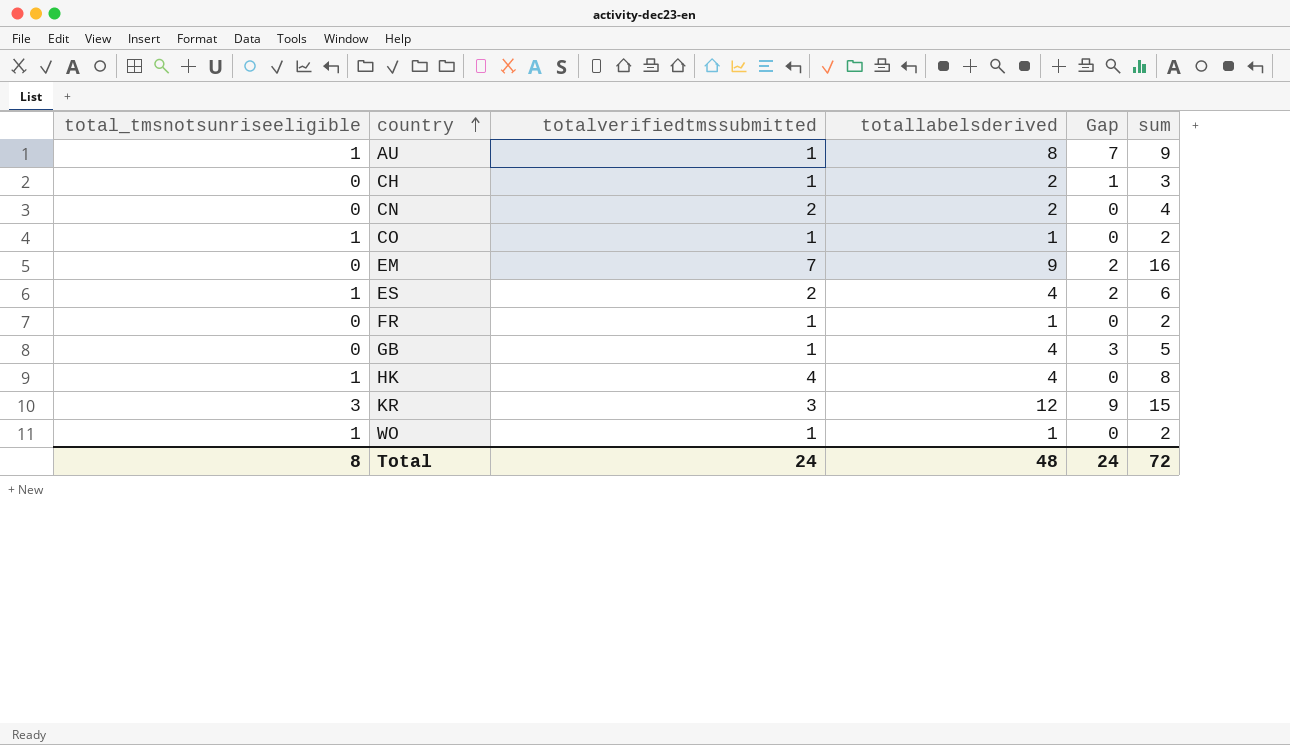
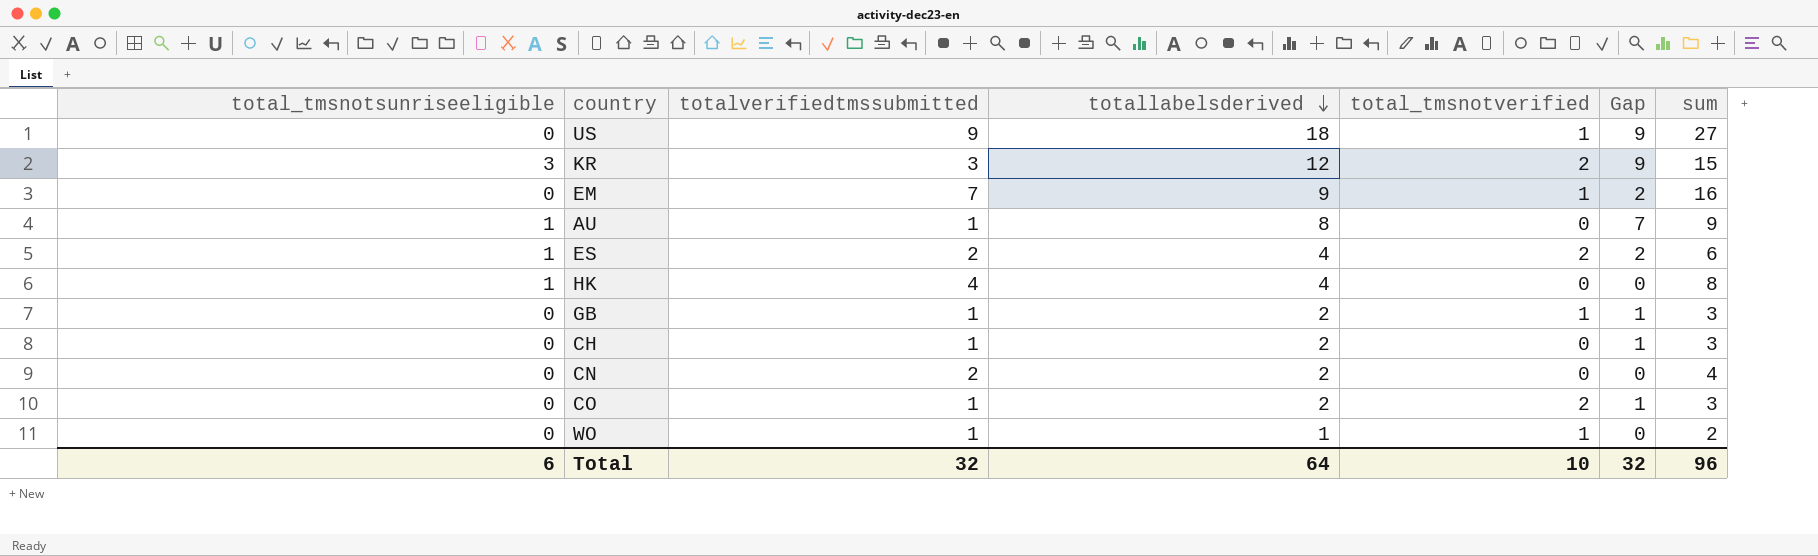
row order: country ascending -> totallabelsderived descending
column total_tmsnotverified | position: none -> 5
row FR: 0 | 1 | 1 | 0 | 2 -> none
row US: none -> 0 | 9 | 18 | 1 | 9 | 27
GB | totallabelsderived: 4 -> 2
GB | Gap: 3 -> 1
GB | sum: 5 -> 3
CO | total_tmsnotsunriseeligible: 1 -> 0
CO | totallabelsderived: 1 -> 2
CO | Gap: 0 -> 1
CO | sum: 2 -> 3
WO | total_tmsnotsunriseeligible: 1 -> 0
Total | total_tmsnotsunriseeligible: 8 -> 6
Total | totalverifiedtmssubmitted: 24 -> 32
Total | totallabelsderived: 48 -> 64
Total | Gap: 24 -> 32
Total | sum: 72 -> 96

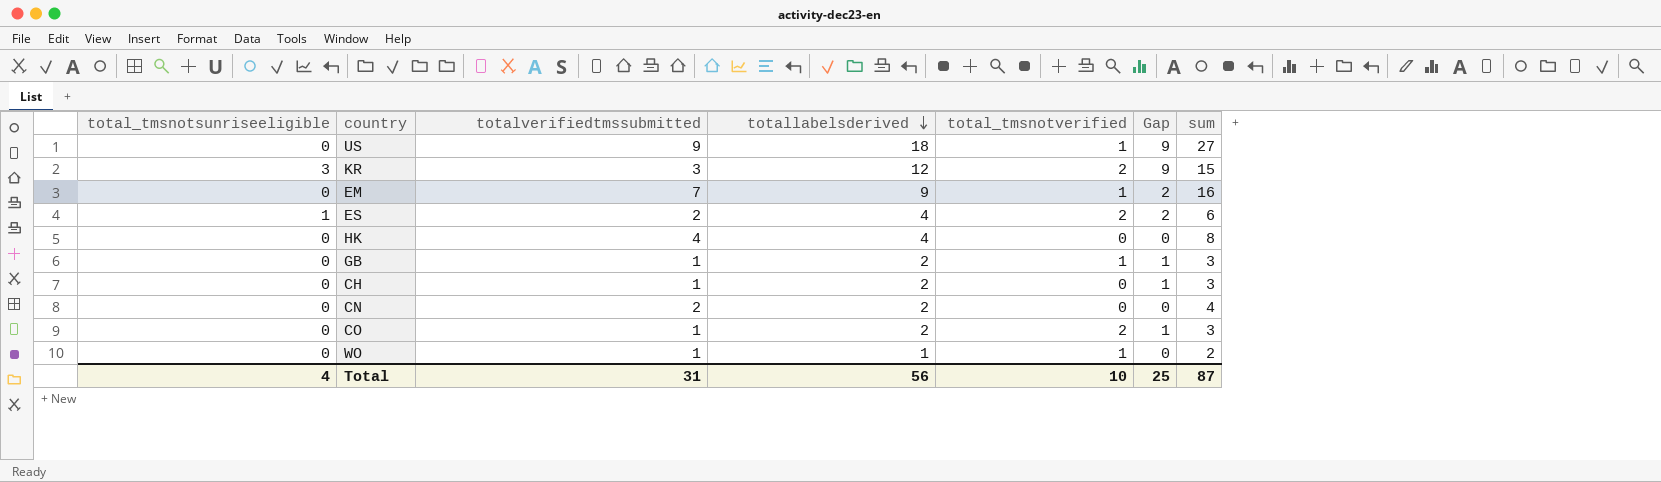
row AU: 1 | 1 | 8 | 0 | 7 | 9 -> none
HK | total_tmsnotsunriseeligible: 1 -> 0
Total | total_tmsnotsunriseeligible: 6 -> 4
Total | totalverifiedtmssubmitted: 32 -> 31
Total | totallabelsderived: 64 -> 56
Total | Gap: 32 -> 25
Total | sum: 96 -> 87

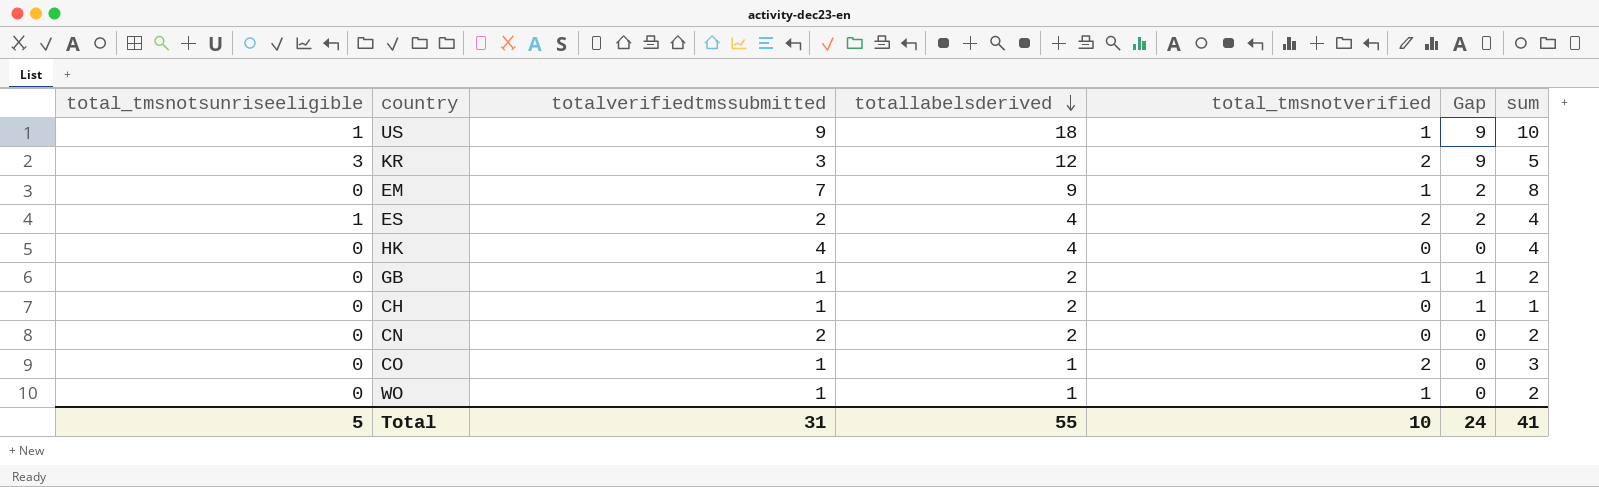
column sum | formula: [totalverifiedtmssubmitted] + [totallabelsderived] -> [totalverifiedtmssubmitted] + [total_tmsnotverified]
US | total_tmsnotsunriseeligible: 0 -> 1
CO | totallabelsderived: 2 -> 1
CO | Gap: 1 -> 0
Total | total_tmsnotsunriseeligible: 4 -> 5
Total | totallabelsderived: 56 -> 55
Total | Gap: 25 -> 24
Total | sum: 87 -> 41

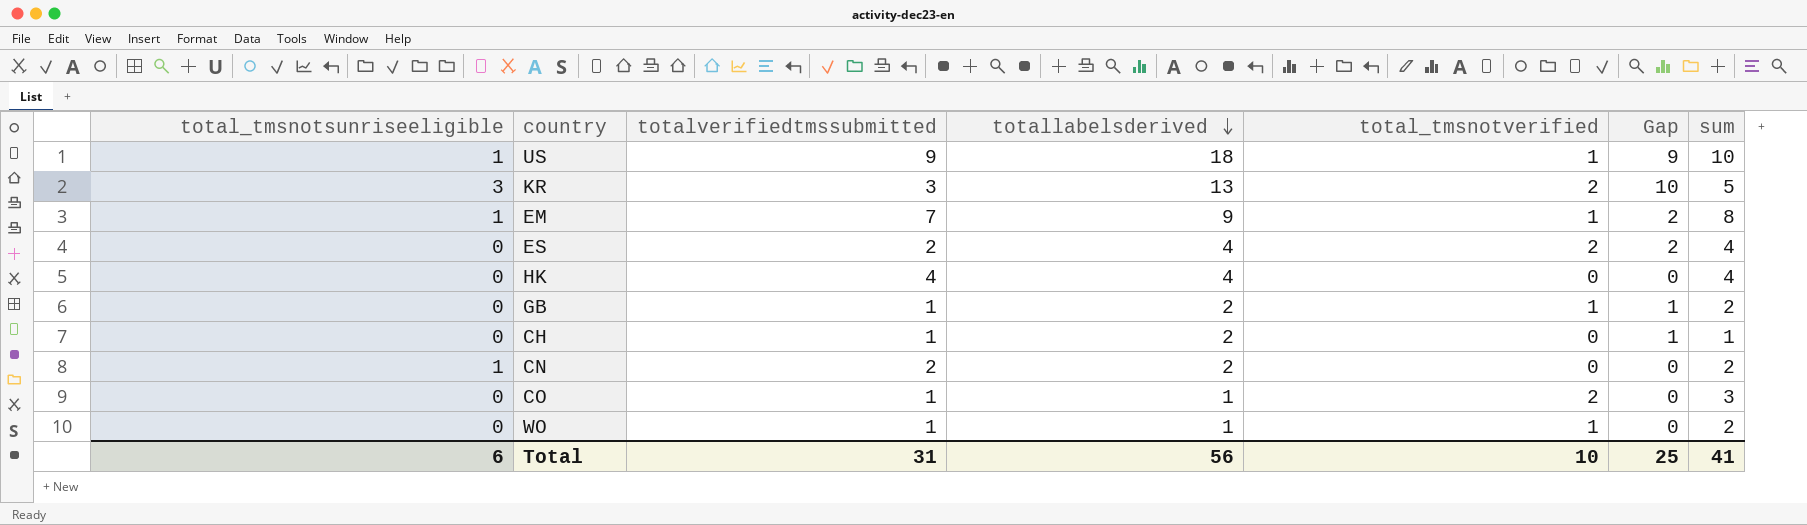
KR | totallabelsderived: 12 -> 13
KR | Gap: 9 -> 10
EM | total_tmsnotsunriseeligible: 0 -> 1
ES | total_tmsnotsunriseeligible: 1 -> 0
CN | total_tmsnotsunriseeligible: 0 -> 1
Total | total_tmsnotsunriseeligible: 5 -> 6
Total | totallabelsderived: 55 -> 56
Total | Gap: 24 -> 25

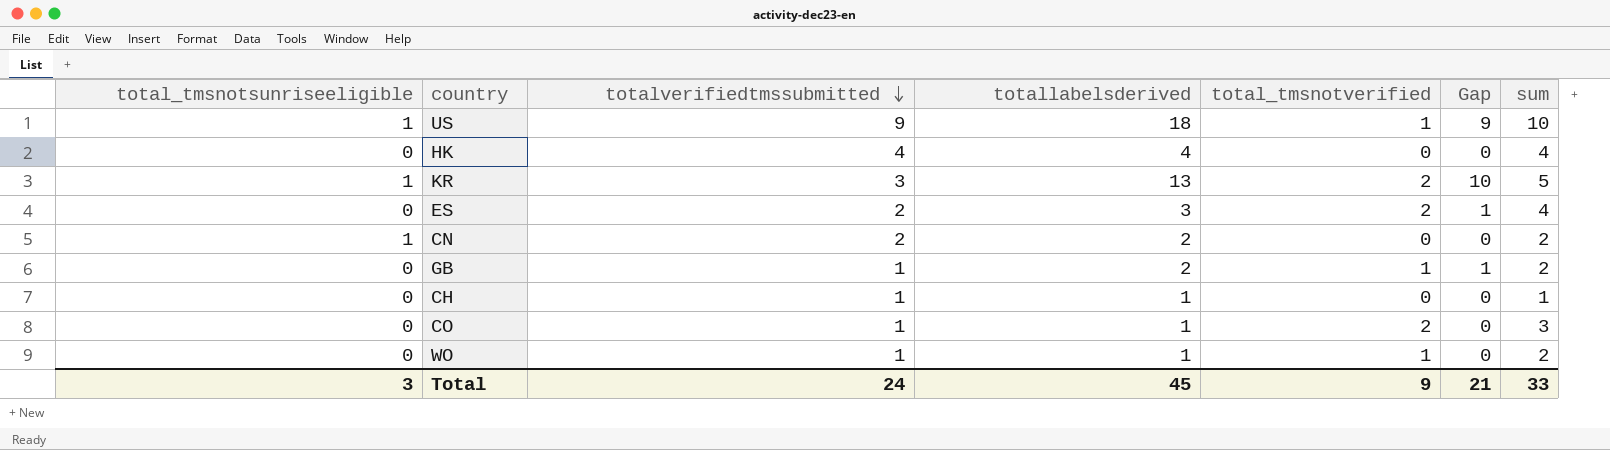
row order: totallabelsderived descending -> totalverifiedtmssubmitted descending
row EM: 1 | 7 | 9 | 1 | 2 | 8 -> none
KR | total_tmsnotsunriseeligible: 3 -> 1
ES | totallabelsderived: 4 -> 3
ES | Gap: 2 -> 1
CH | totallabelsderived: 2 -> 1
CH | Gap: 1 -> 0
Total | total_tmsnotsunriseeligible: 6 -> 3
Total | totalverifiedtmssubmitted: 31 -> 24
Total | totallabelsderived: 56 -> 45
Total | total_tmsnotverified: 10 -> 9
Total | Gap: 25 -> 21
Total | sum: 41 -> 33

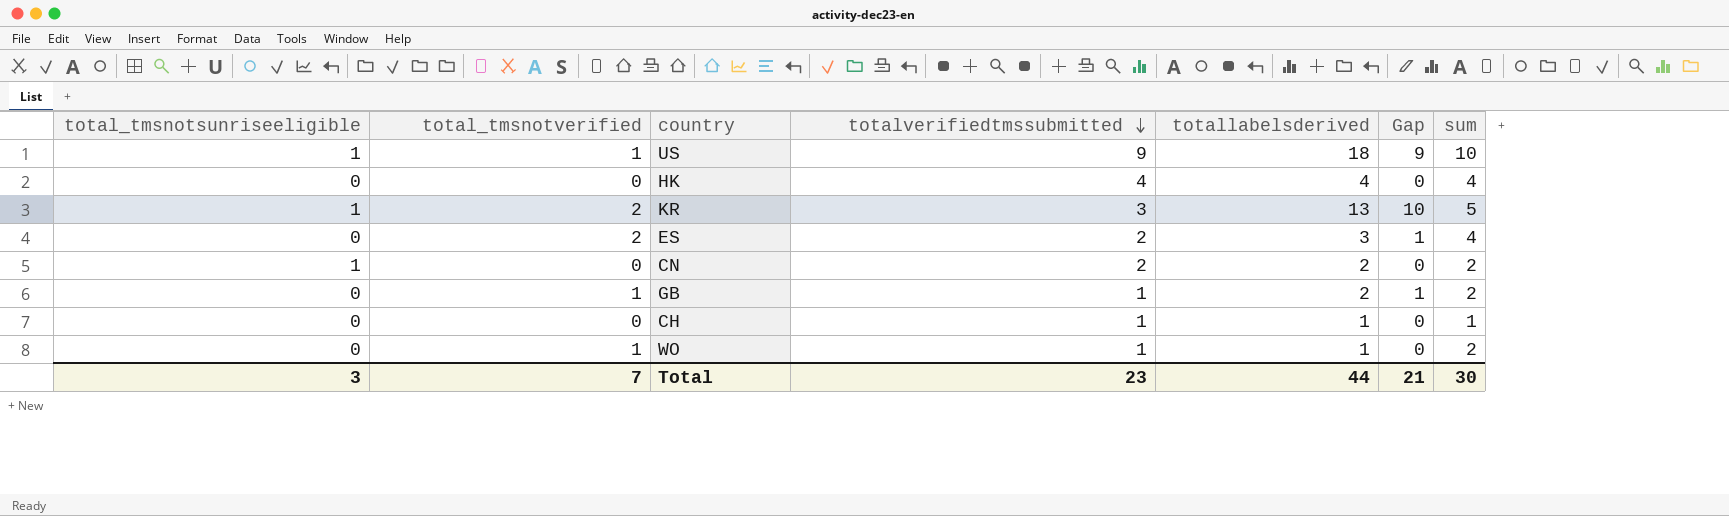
column total_tmsnotverified | position: 5 -> 2
row CO: 0 | 1 | 1 | 2 | 0 | 3 -> none
Total | total_tmsnotverified: 9 -> 7
Total | totalverifiedtmssubmitted: 24 -> 23
Total | totallabelsderived: 45 -> 44
Total | sum: 33 -> 30

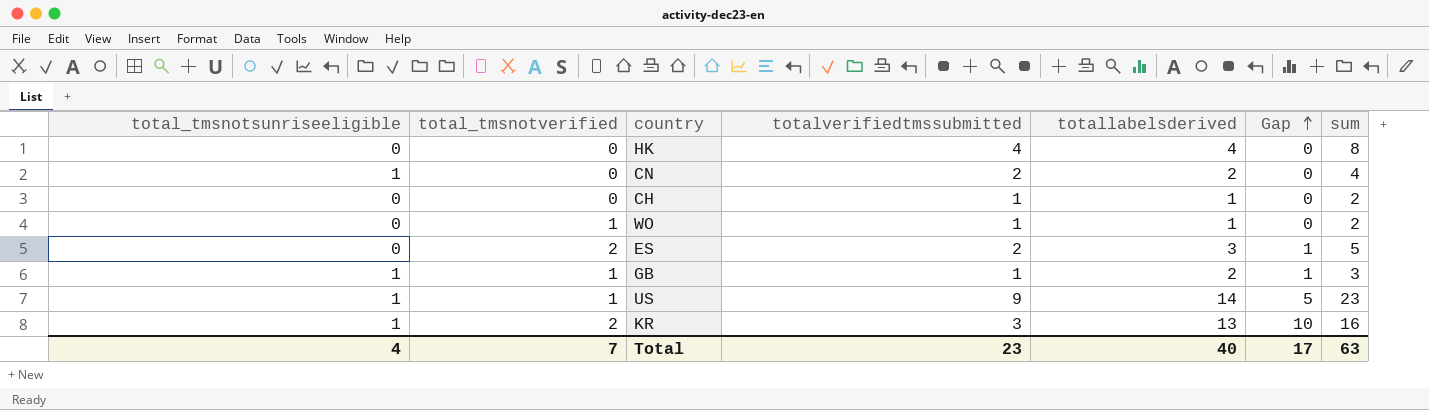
row order: totalverifiedtmssubmitted descending -> Gap ascending
column sum | formula: [total_tmsnotverified] + [totalverifiedtmssubmitted] -> [totalverifiedtmssubmitted] + [totallabelsderived]
GB | total_tmsnotsunriseeligible: 0 -> 1
US | totallabelsderived: 18 -> 14
US | Gap: 9 -> 5
Total | total_tmsnotsunriseeligible: 3 -> 4
Total | totallabelsderived: 44 -> 40
Total | Gap: 21 -> 17
Total | sum: 30 -> 63

